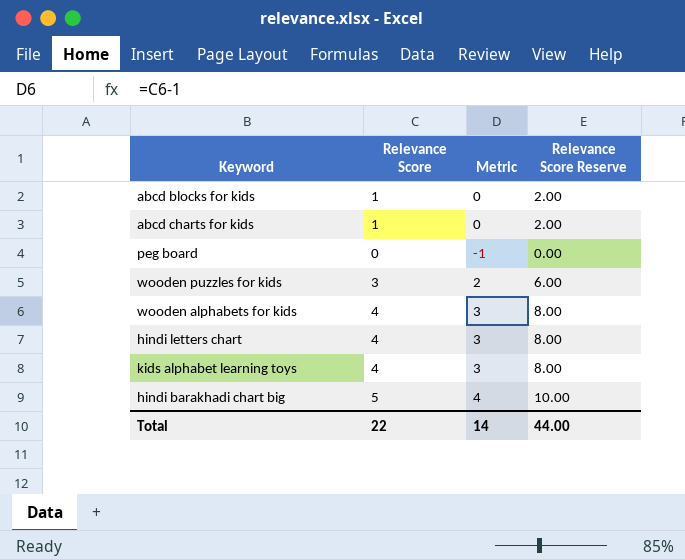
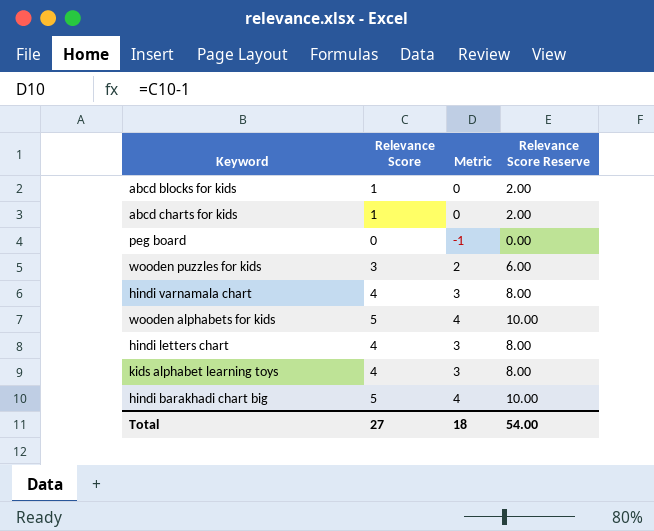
row hindi varnamala chart: none -> 4 | 3 | 8.00
wooden alphabets for kids | Relevance Score: 4 -> 5
wooden alphabets for kids | Metric: 3 -> 4
wooden alphabets for kids | Relevance Score Reserve: 8.00 -> 10.00
Total | Relevance Score: 22 -> 27
Total | Metric: 14 -> 18
Total | Relevance Score Reserve: 44.00 -> 54.00

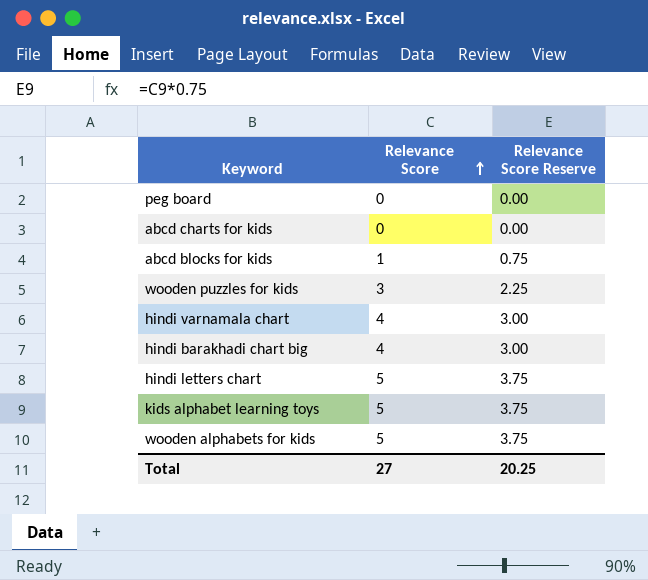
row order: none -> Relevance Score ascending
column Metric | formula: [Relevance Score] - 1 -> none
column Relevance Score Reserve | formula: [Relevance Score] * 2 -> [Relevance Score] * 0.75
abcd charts for kids | Relevance Score: 1 -> 0
hindi barakhadi chart big | Relevance Score: 5 -> 4
hindi letters chart | Relevance Score: 4 -> 5
kids alphabet learning toys | Relevance Score: 4 -> 5
Total | Relevance Score Reserve: 54.00 -> 20.25

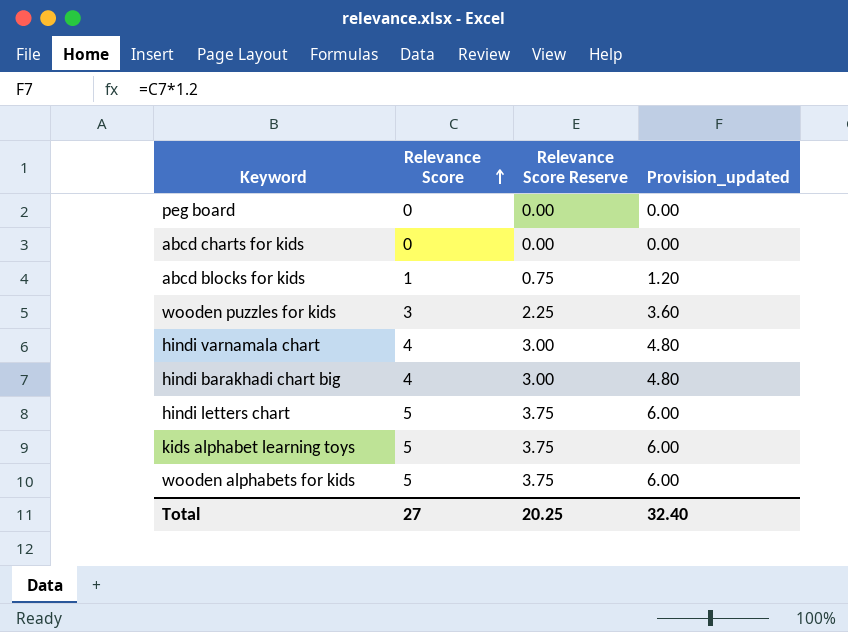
column Provision_updated | formula: none -> [Relevance Score] * 1.2

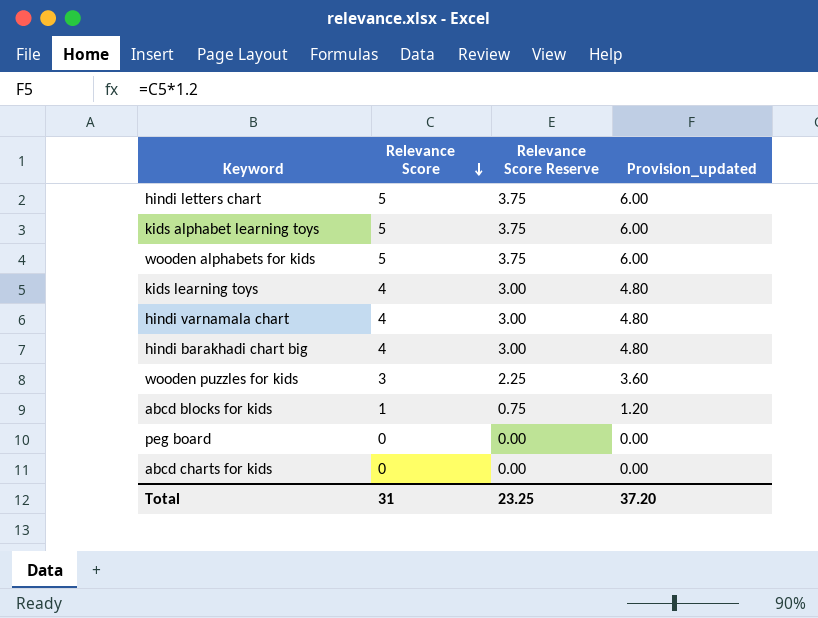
row order: Relevance Score ascending -> Relevance Score descending
row kids learning toys: none -> 4 | 3.00 | 4.80
Total | Relevance Score: 27 -> 31
Total | Relevance Score Reserve: 20.25 -> 23.25
Total | Provision_updated: 32.40 -> 37.20

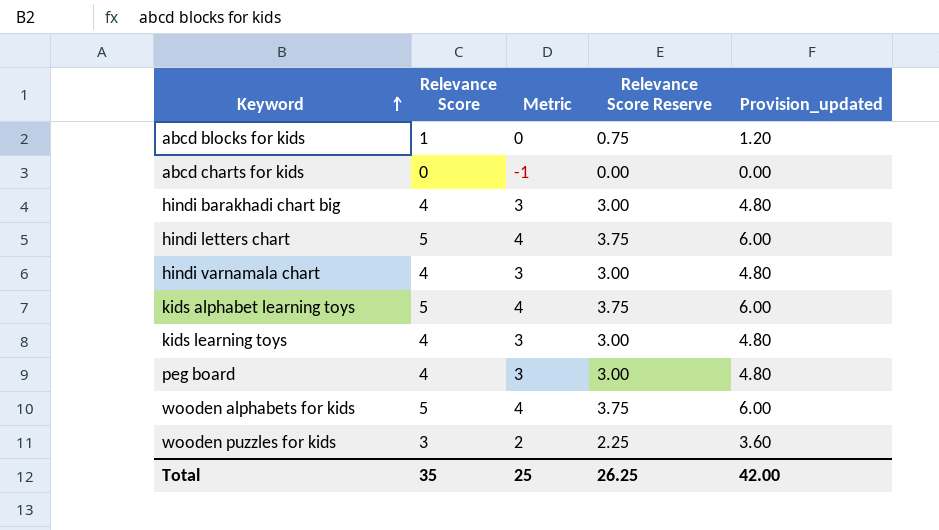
row order: Relevance Score descending -> Keyword ascending
column Metric | formula: none -> [Relevance Score] - 1
peg board | Relevance Score: 0 -> 4
peg board | Relevance Score Reserve: 0.00 -> 3.00
peg board | Provision_updated: 0.00 -> 4.80
Total | Relevance Score: 31 -> 35
Total | Relevance Score Reserve: 23.25 -> 26.25
Total | Provision_updated: 37.20 -> 42.00

